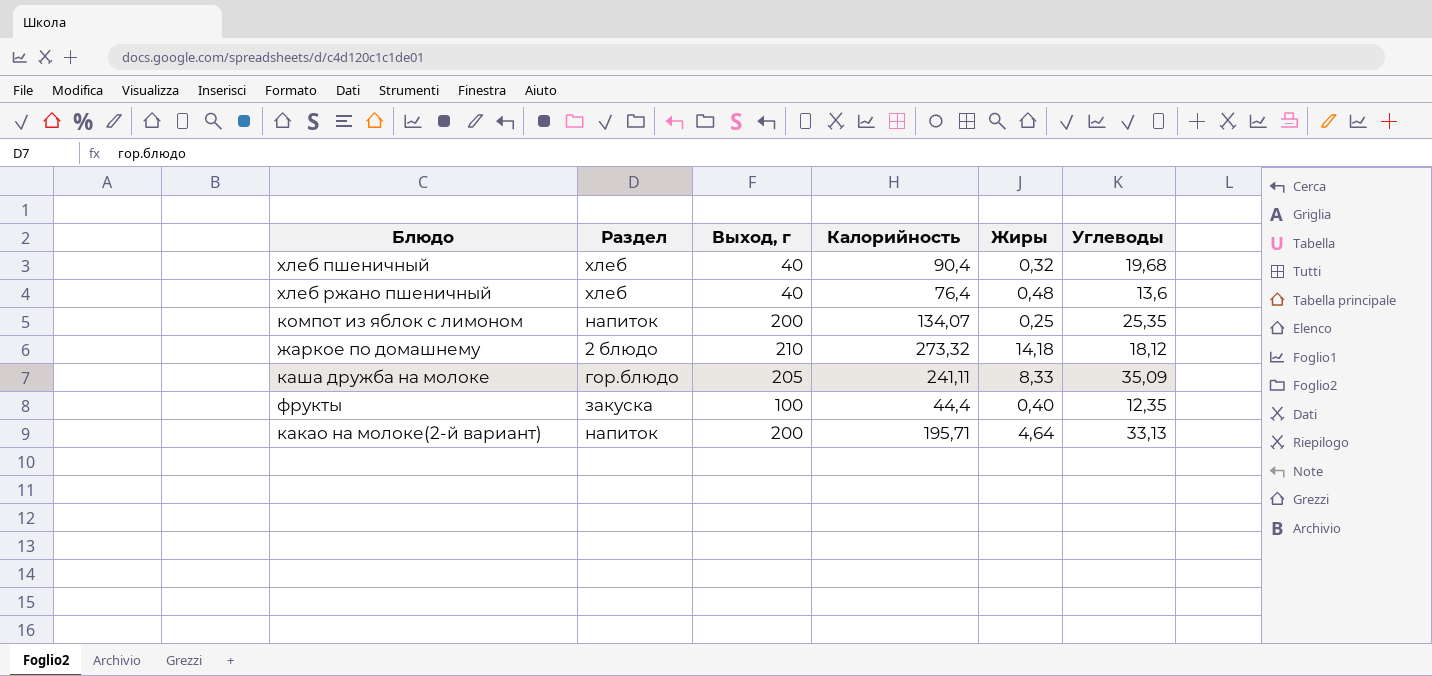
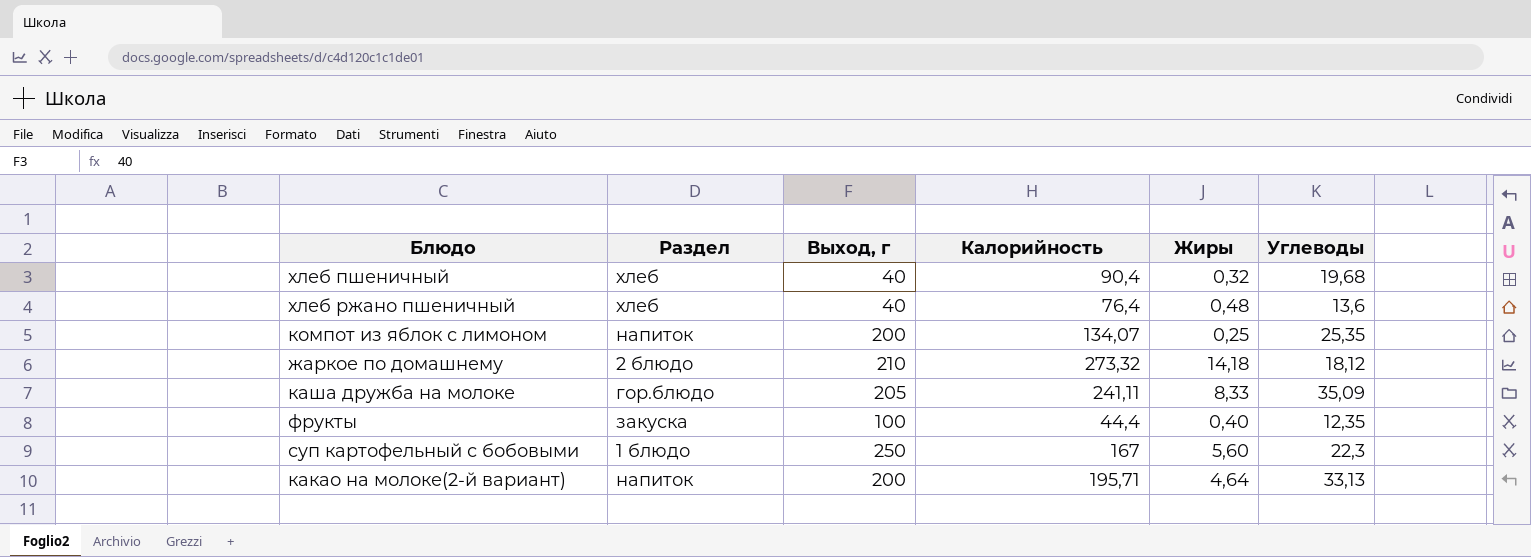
row суп картофельный с бобовыми: none -> 1 блюдо | 250 | 167 | 5,60 | 22,3

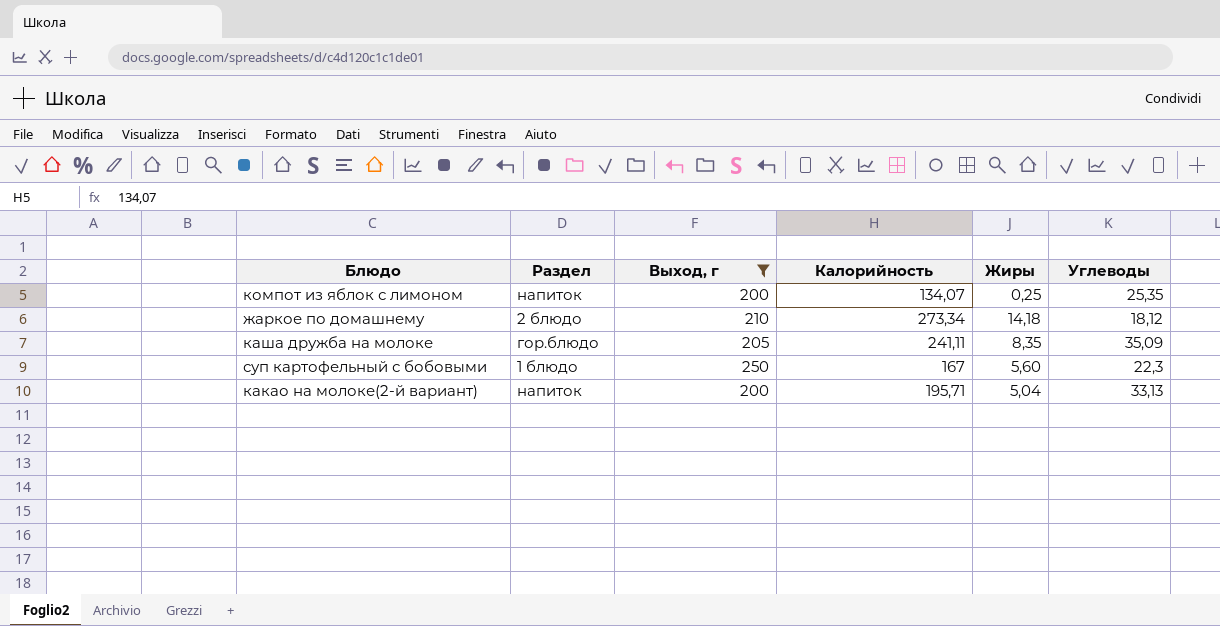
filter: none -> Выход, г >= 200
жаркое по домашнему | Калорийность: 273,32 -> 273,34
каша дружба на молоке | Жиры: 8,33 -> 8,35
какао на молоке(2-й вариант) | Жиры: 4,64 -> 5,04

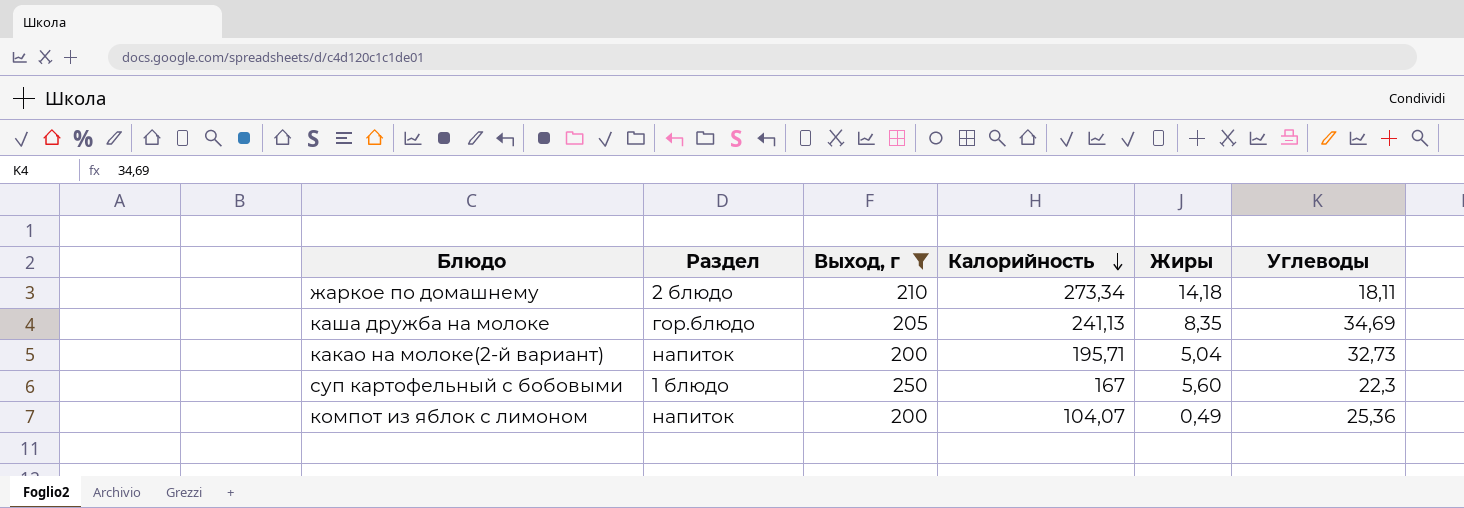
row order: none -> Калорийность descending
жаркое по домашнему | Углеводы: 18,12 -> 18,11
каша дружба на молоке | Калорийность: 241,11 -> 241,13
каша дружба на молоке | Углеводы: 35,09 -> 34,69
какао на молоке(2-й вариант) | Углеводы: 33,13 -> 32,73
компот из яблок с лимоном | Калорийность: 134,07 -> 104,07
компот из яблок с лимоном | Жиры: 0,25 -> 0,49
компот из яблок с лимоном | Углеводы: 25,35 -> 25,36

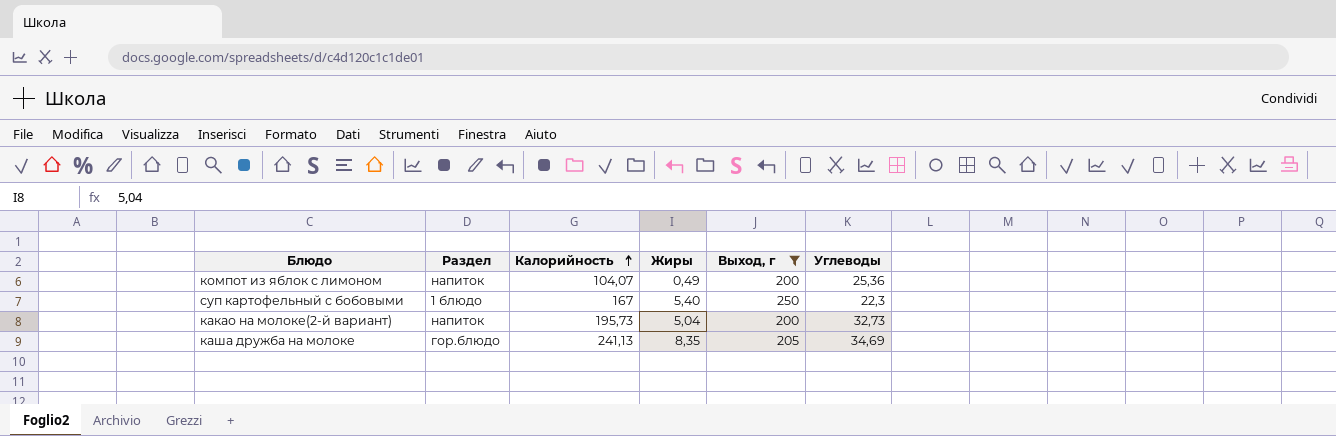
row order: Калорийность descending -> Калорийность ascending
column Выход, г | position: 3 -> 5
row жаркое по домашнему: 2 блюдо | 210 | 273,34 | 14,18 | 18,11 -> none
суп картофельный с бобовыми | Жиры: 5,60 -> 5,40
какао на молоке(2-й вариант) | Калорийность: 195,71 -> 195,73

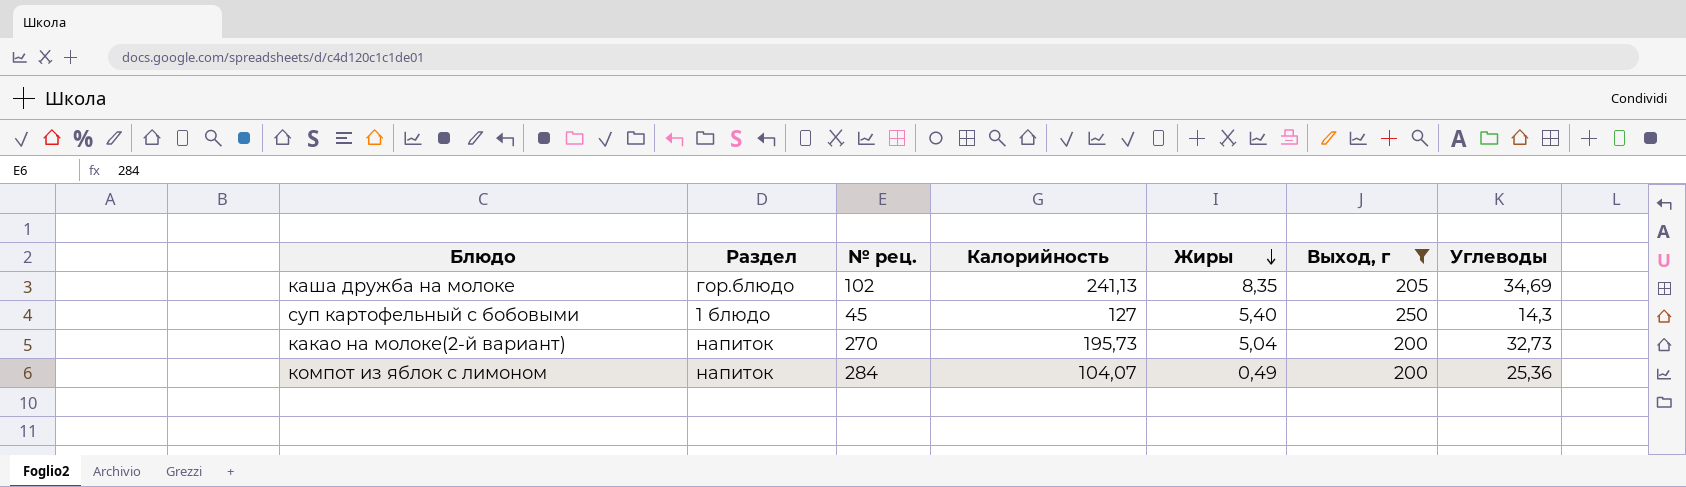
row order: Калорийность ascending -> Жиры descending
column № рец. | position: none -> 3
суп картофельный с бобовыми | Калорийность: 167 -> 127
суп картофельный с бобовыми | Углеводы: 22,3 -> 14,3

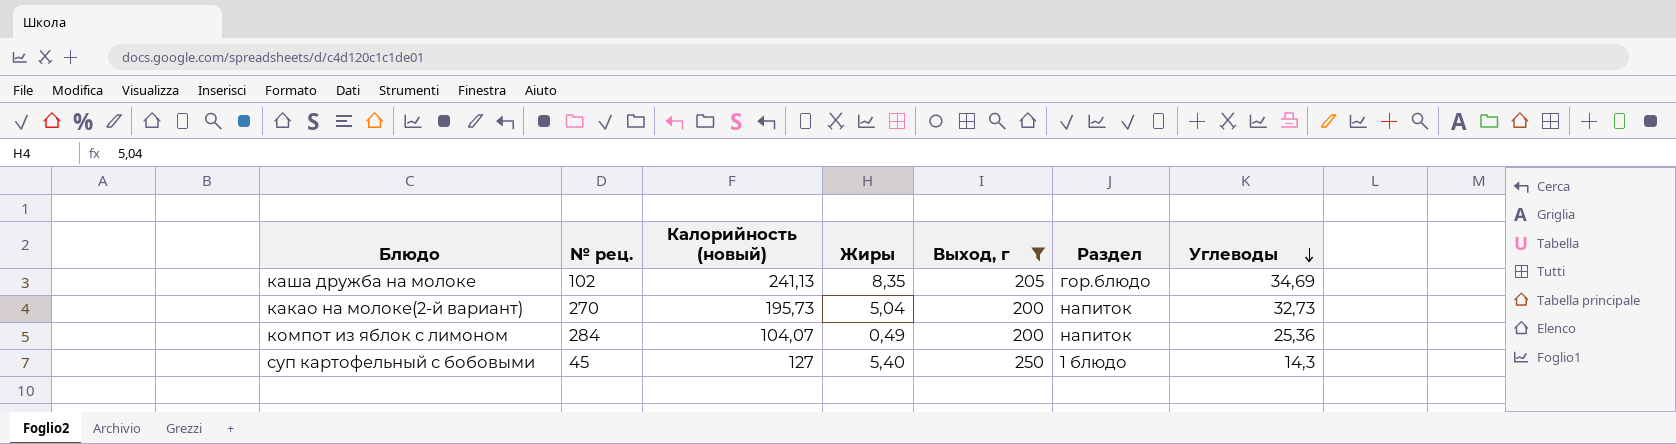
row order: Жиры descending -> Углеводы descending
column name: Калорийность -> Калорийность (новый)
column Раздел | position: 2 -> 6

